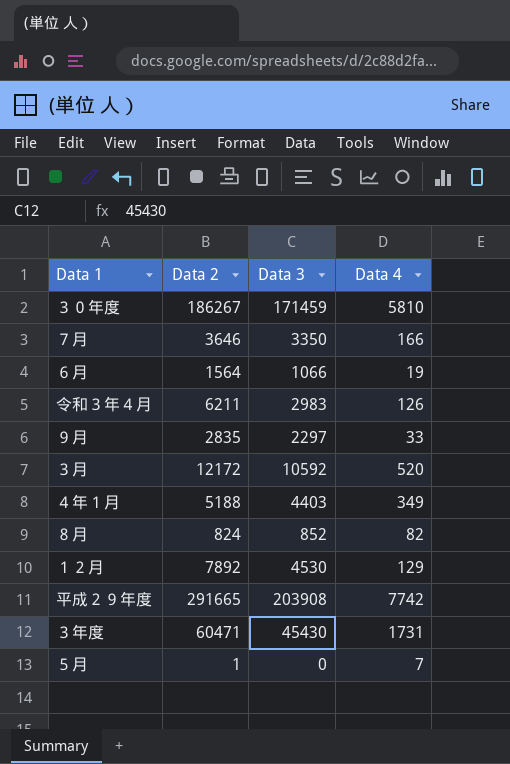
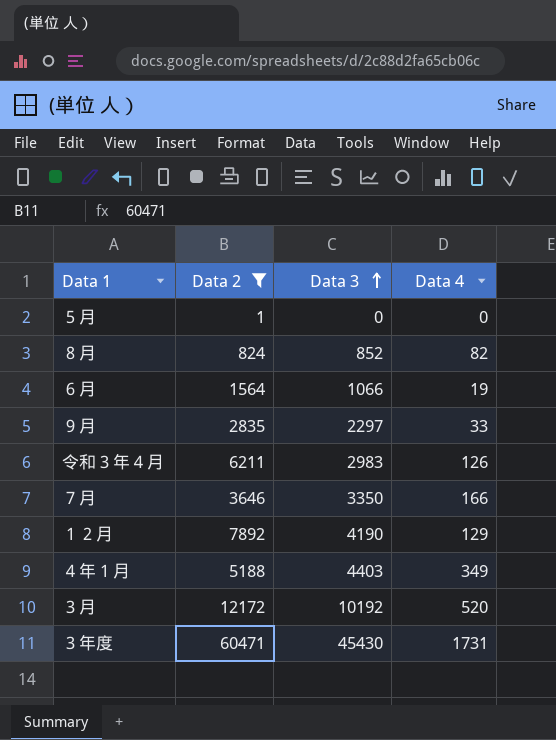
filter: none -> Data 2 <= 60471
row order: none -> Data 3 ascending
５月 | Data 4: 7 -> 0
１２月 | Data 3: 4530 -> 4190
３月 | Data 3: 10592 -> 10192

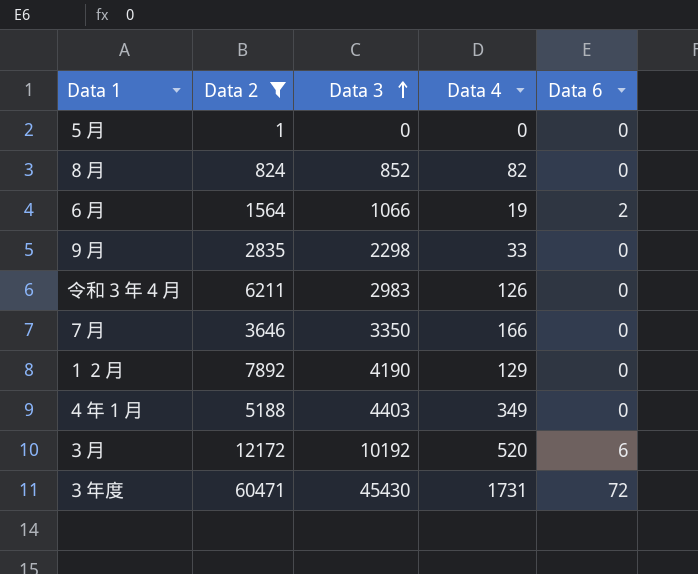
column Data 6 | position: none -> 5
９月 | Data 3: 2297 -> 2298

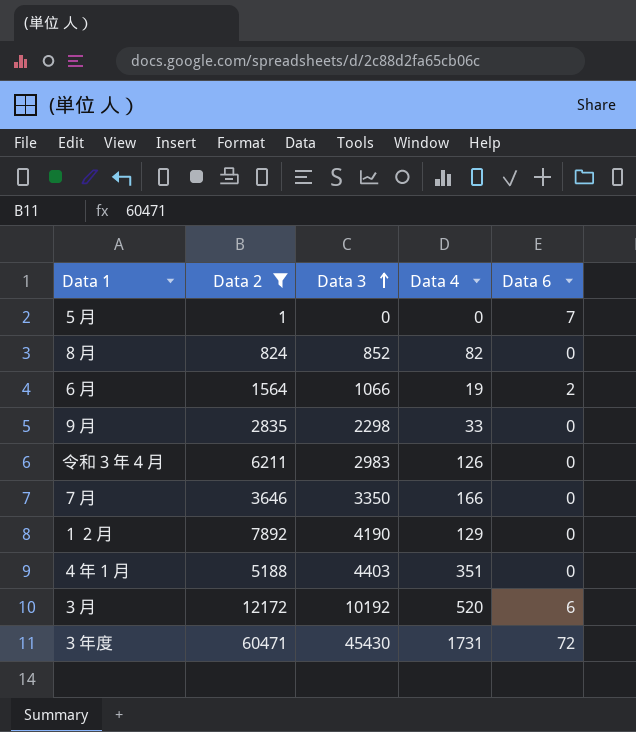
５月 | Data 6: 0 -> 7
４年１月 | Data 4: 349 -> 351

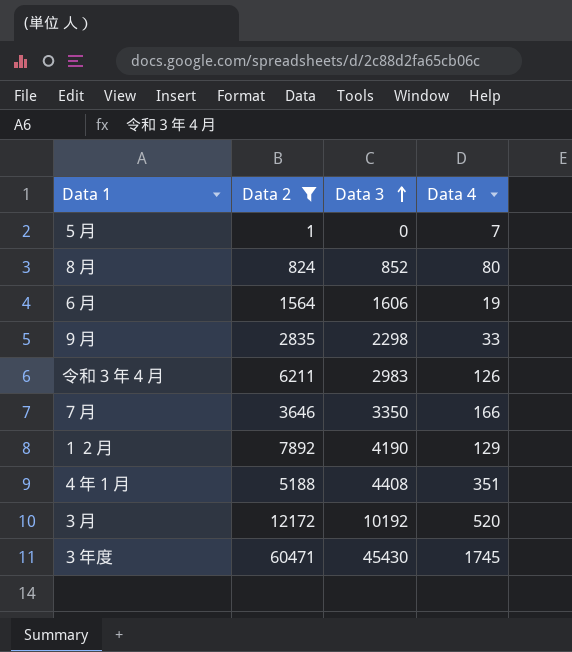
column Data 6 | position: 5 -> none
５月 | Data 4: 0 -> 7
８月 | Data 4: 82 -> 80
６月 | Data 3: 1066 -> 1606
４年１月 | Data 3: 4403 -> 4408
３年度 | Data 4: 1731 -> 1745

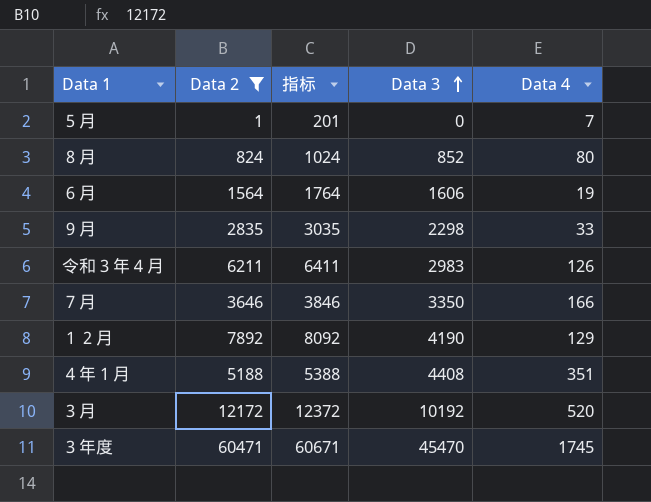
column 指标 | formula: none -> [Data 2] + 200
３年度 | Data 3: 45430 -> 45470

